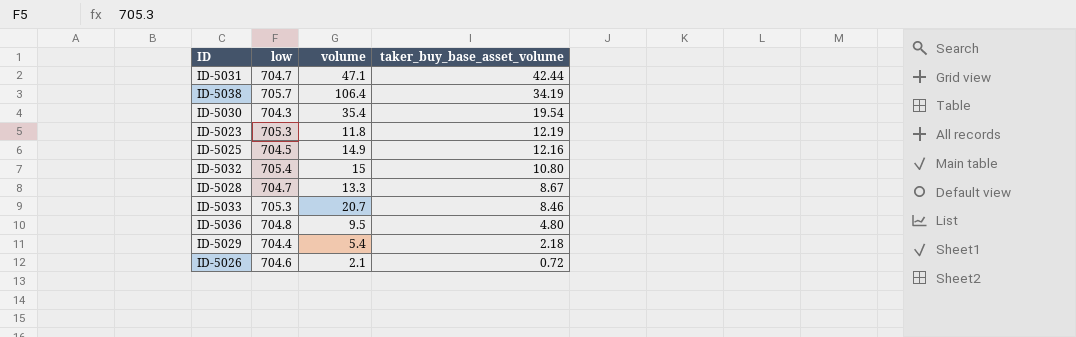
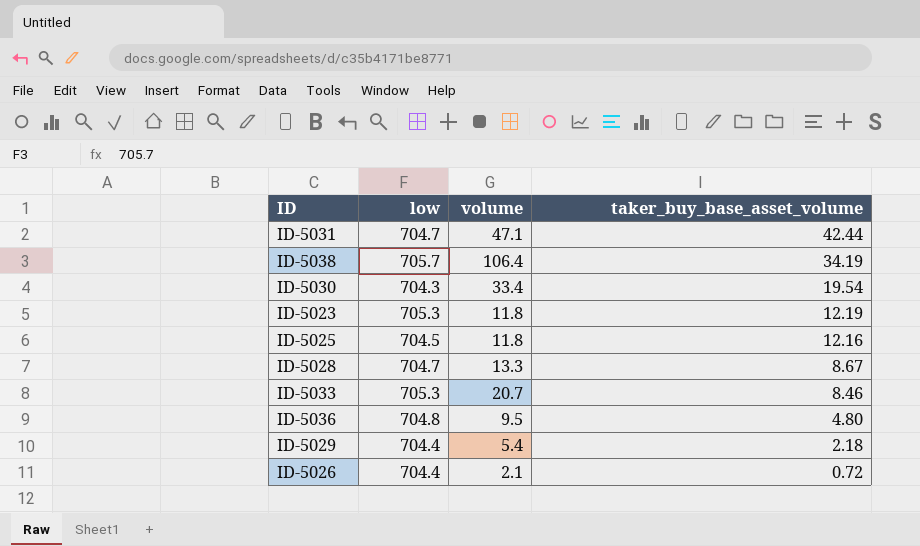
row ID-5032: 705.4 | 15 | 10.80 -> none
ID-5030 | volume: 35.4 -> 33.4
ID-5025 | volume: 14.9 -> 11.8
ID-5026 | low: 704.6 -> 704.4

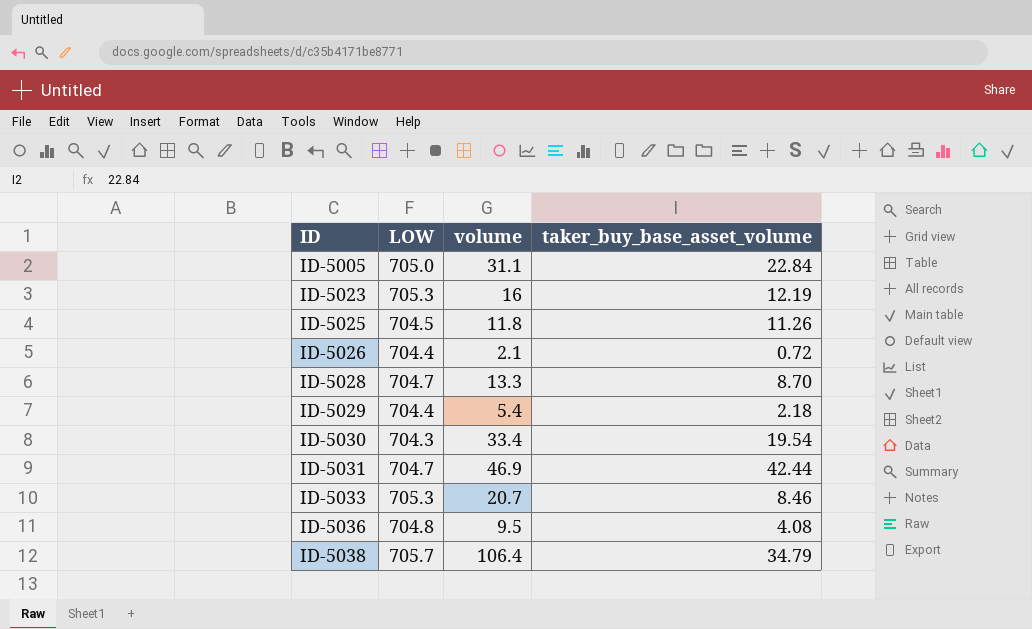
row order: taker_buy_base_asset_volume descending -> ID ascending
column name: low -> LOW
row ID-5005: none -> 705.0 | 31.1 | 22.84
ID-5023 | volume: 11.8 -> 16
ID-5025 | taker_buy_base_asset_volume: 12.16 -> 11.26
ID-5028 | taker_buy_base_asset_volume: 8.67 -> 8.70
ID-5031 | volume: 47.1 -> 46.9
ID-5036 | taker_buy_base_asset_volume: 4.80 -> 4.08
ID-5038 | taker_buy_base_asset_volume: 34.19 -> 34.79

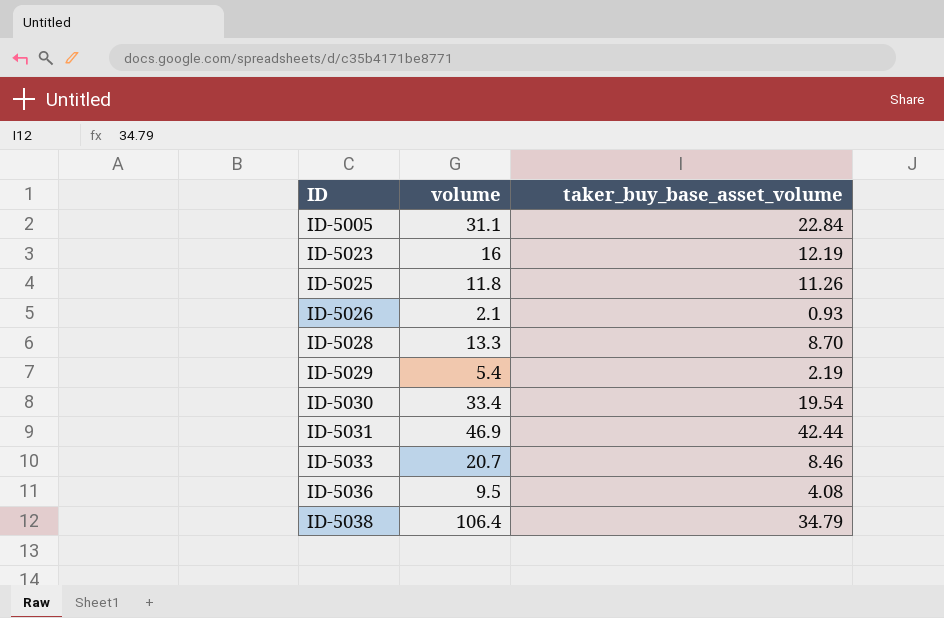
column LOW | position: 2 -> none
ID-5026 | taker_buy_base_asset_volume: 0.72 -> 0.93
ID-5029 | taker_buy_base_asset_volume: 2.18 -> 2.19

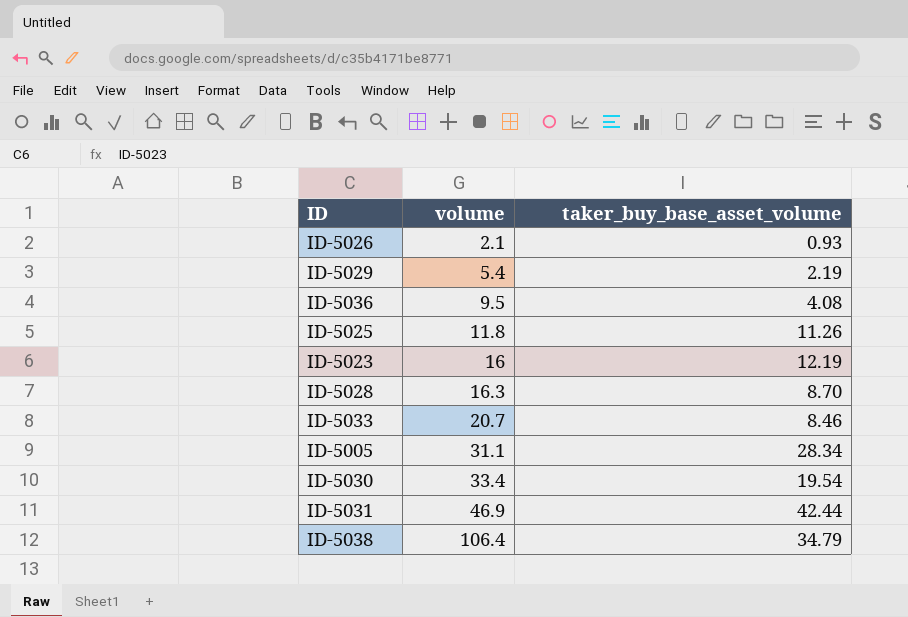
row order: ID ascending -> volume ascending
ID-5028 | volume: 13.3 -> 16.3
ID-5005 | taker_buy_base_asset_volume: 22.84 -> 28.34

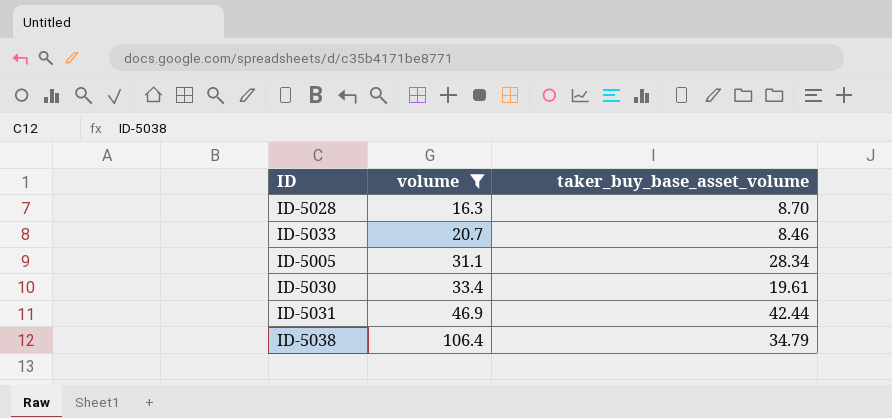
filter: none -> volume >= 16.3
ID-5030 | taker_buy_base_asset_volume: 19.54 -> 19.61

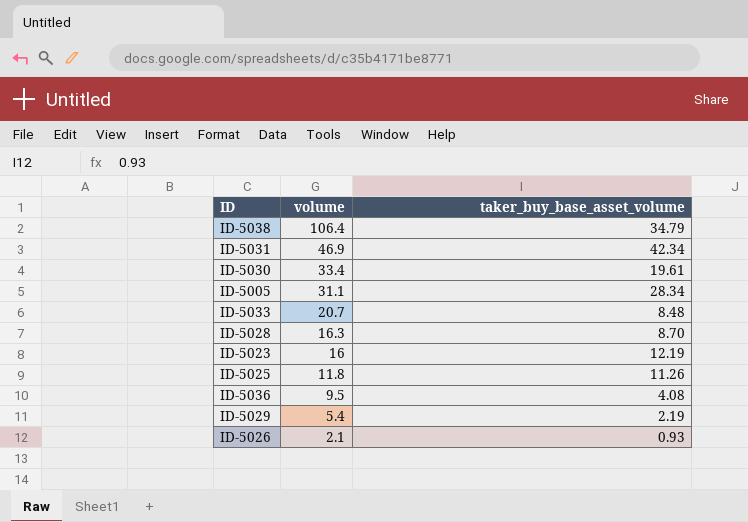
filter: volume >= 16.3 -> none
row order: volume ascending -> volume descending
ID-5031 | taker_buy_base_asset_volume: 42.44 -> 42.34
ID-5033 | taker_buy_base_asset_volume: 8.46 -> 8.48

